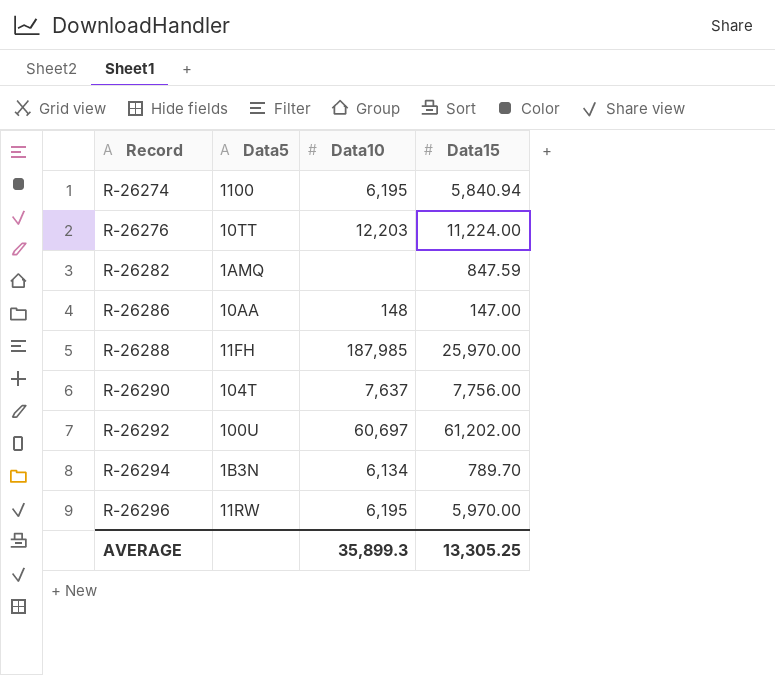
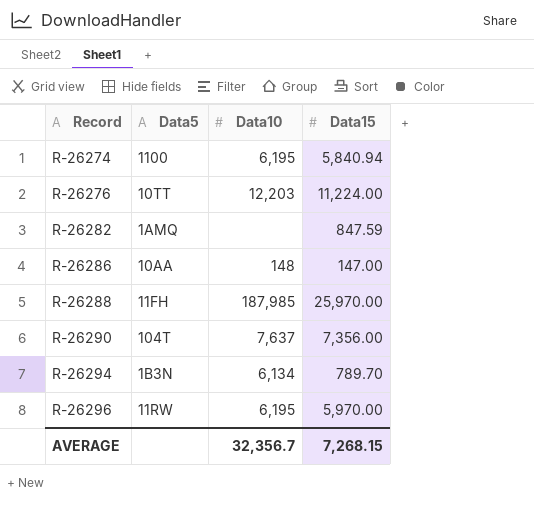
row R-26292: 100U | 60,697 | 61,202.00 -> none
R-26290 | Data15: 7,756.00 -> 7,356.00
AVERAGE | Data10: 35,899.3 -> 32,356.7
AVERAGE | Data15: 13,305.25 -> 7,268.15

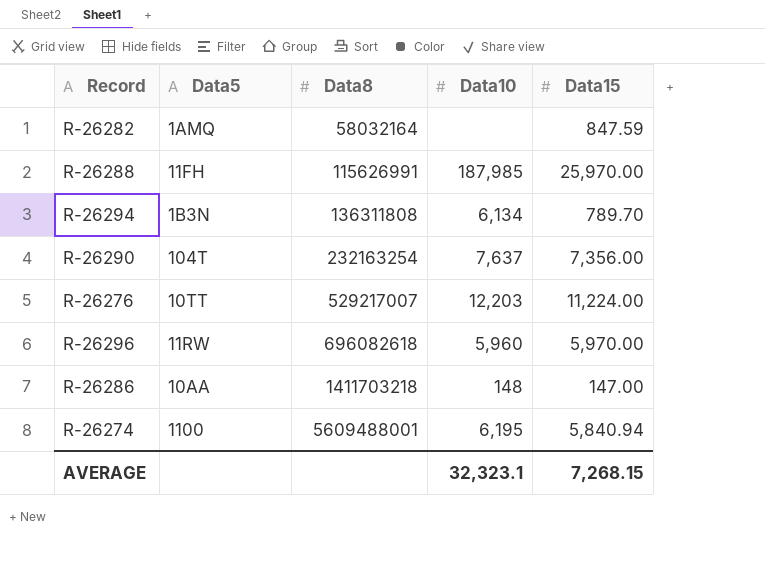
row order: Record ascending -> Data8 ascending
column Data8 | position: none -> 3
R-26296 | Data10: 6,195 -> 5,960
AVERAGE | Data10: 32,356.7 -> 32,323.1

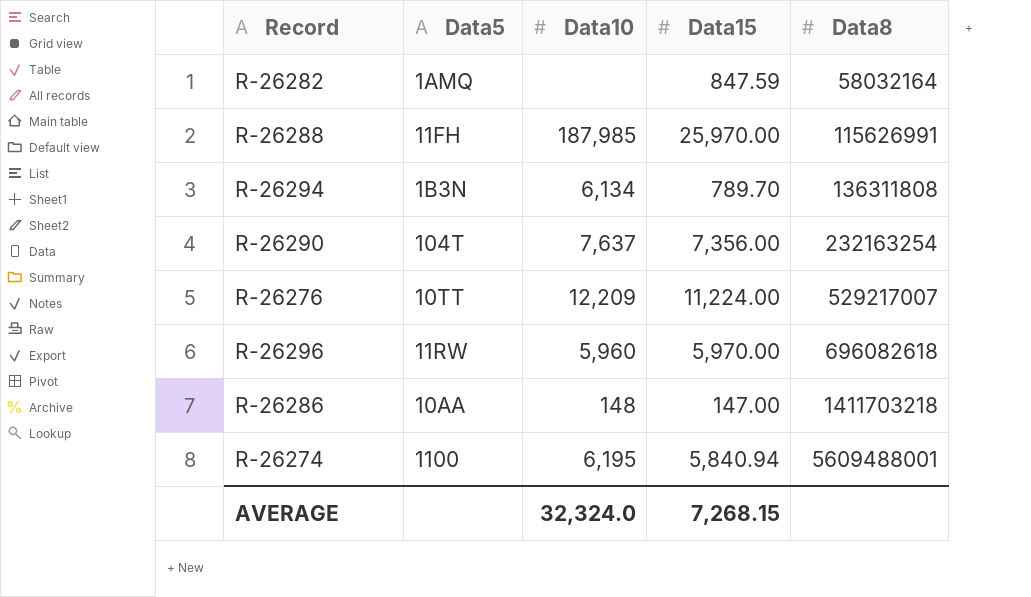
column Data8 | position: 3 -> 5
R-26276 | Data10: 12,203 -> 12,209
AVERAGE | Data10: 32,323.1 -> 32,324.0

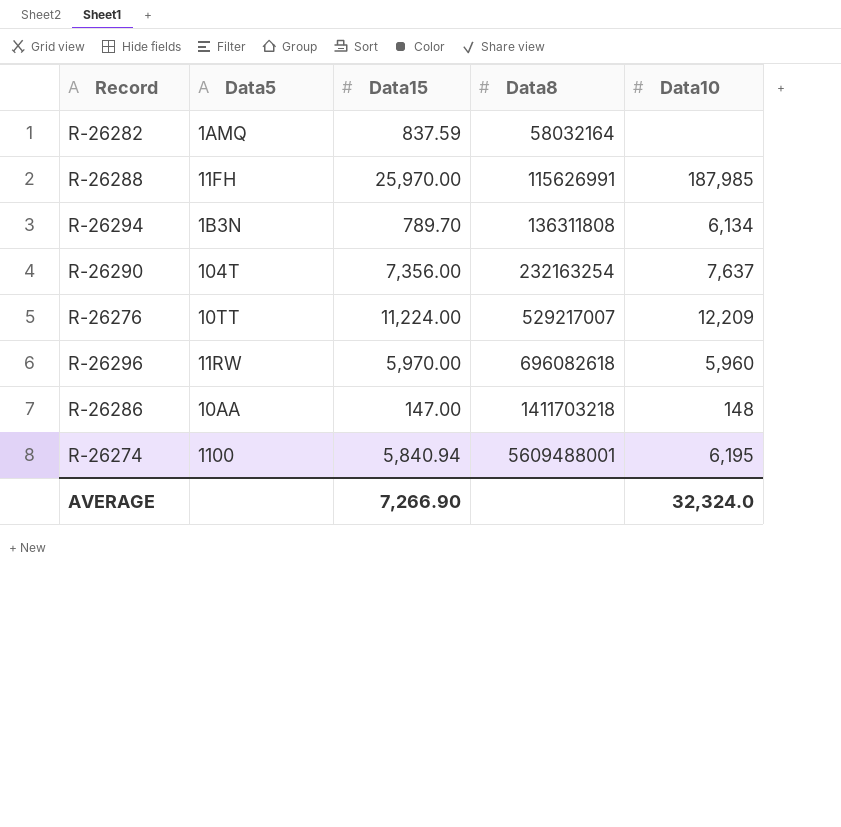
column Data10 | position: 3 -> 5
R-26282 | Data15: 847.59 -> 837.59
AVERAGE | Data15: 7,268.15 -> 7,266.90

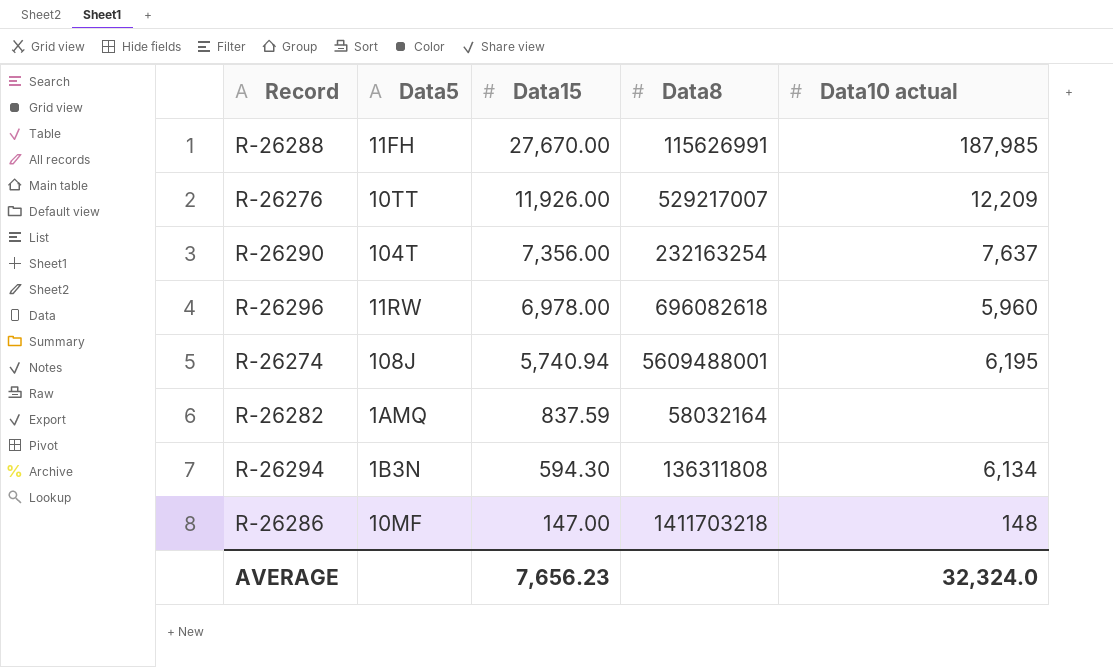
row order: Data8 ascending -> Data15 descending
column name: Data10 -> Data10 actual
R-26288 | Data15: 25,970.00 -> 27,670.00
R-26276 | Data15: 11,224.00 -> 11,926.00
R-26296 | Data15: 5,970.00 -> 6,978.00
R-26274 | Data5: 1100 -> 108J
R-26274 | Data15: 5,840.94 -> 5,740.94
R-26294 | Data15: 789.70 -> 594.30
R-26286 | Data5: 10AA -> 10MF
AVERAGE | Data15: 7,266.90 -> 7,656.23

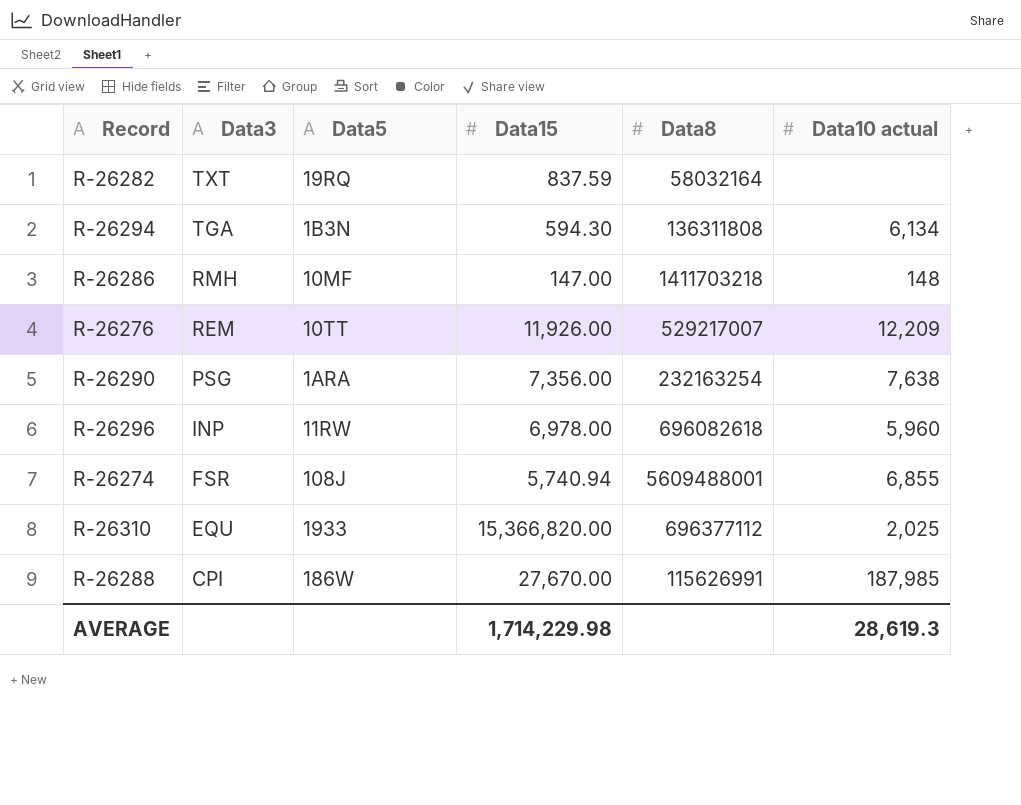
row order: Data15 descending -> Data3 descending
column Data3 | position: none -> 2
R-26282 | Data5: 1AMQ -> 19RQ
R-26290 | Data5: 104T -> 1ARA
R-26290 | Data10 actual: 7,637 -> 7,638
R-26274 | Data10 actual: 6,195 -> 6,855
row R-26310: none -> EQU | 1933 | 15,366,820.00 | 696377112 | 2,025
R-26288 | Data5: 11FH -> 186W
AVERAGE | Data15: 7,656.23 -> 1,714,229.98
AVERAGE | Data10 actual: 32,324.0 -> 28,619.3

